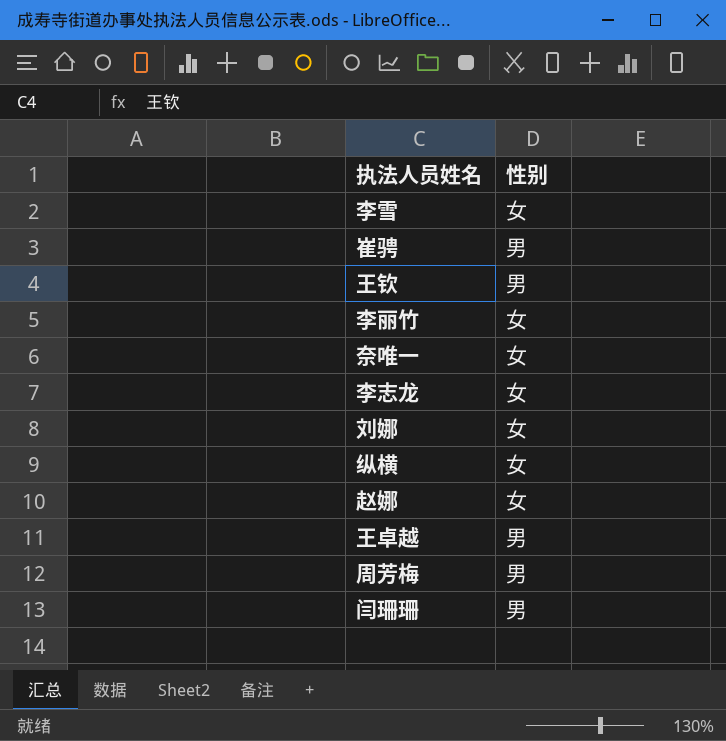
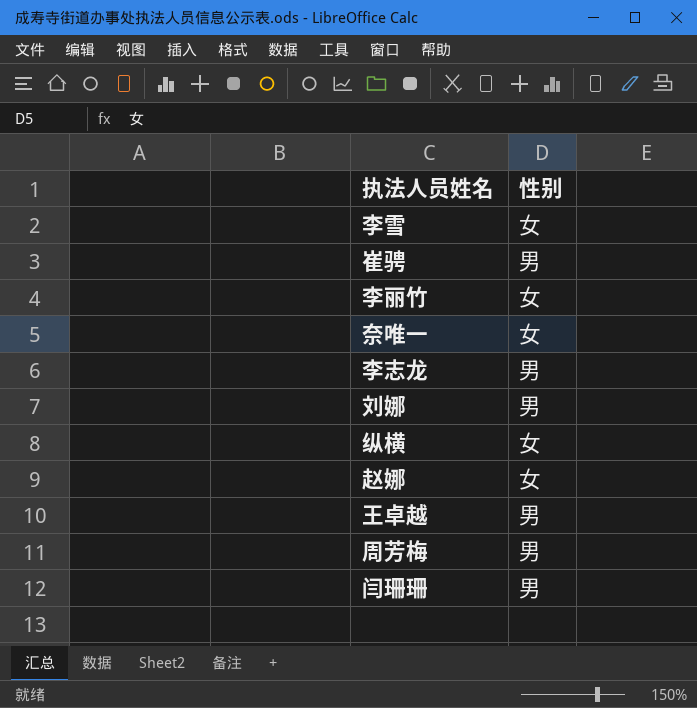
row 王钦: 男 -> none
李志龙 | 性别: 女 -> 男
刘娜 | 性别: 女 -> 男

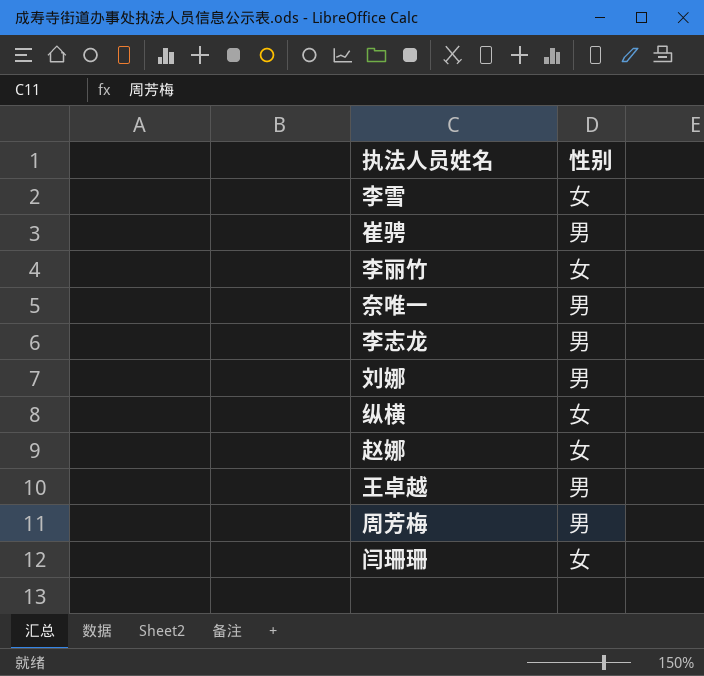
奈唯一 | 性别: 女 -> 男
闫珊珊 | 性别: 男 -> 女

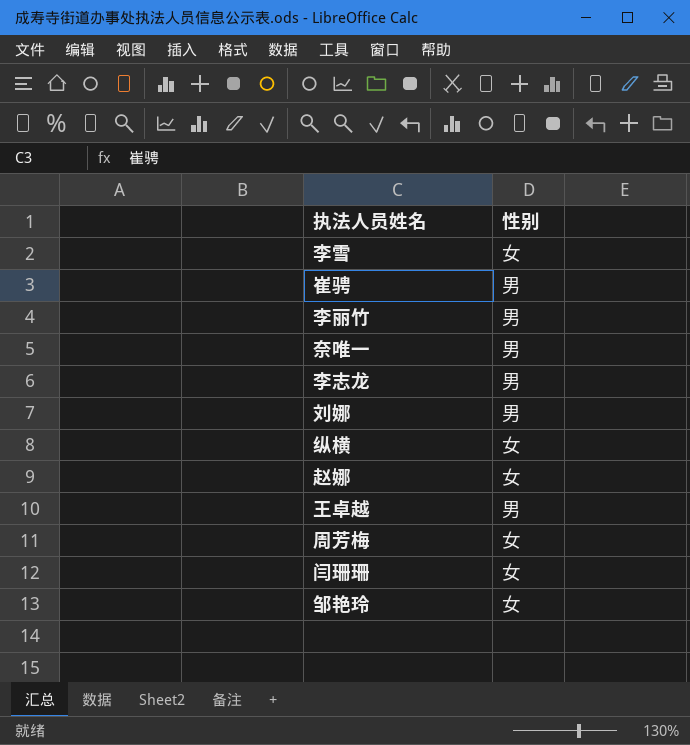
李丽竹 | 性别: 女 -> 男
周芳梅 | 性别: 男 -> 女
row 邹艳玲: none -> 女

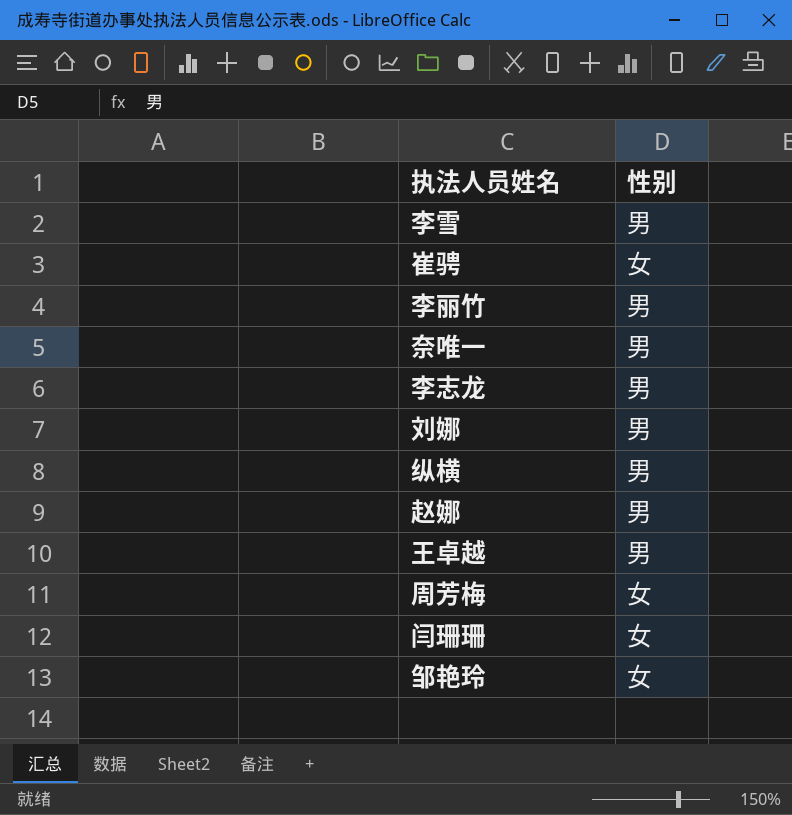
李雪 | 性别: 女 -> 男
崔骋 | 性别: 男 -> 女
纵横 | 性别: 女 -> 男
赵娜 | 性别: 女 -> 男

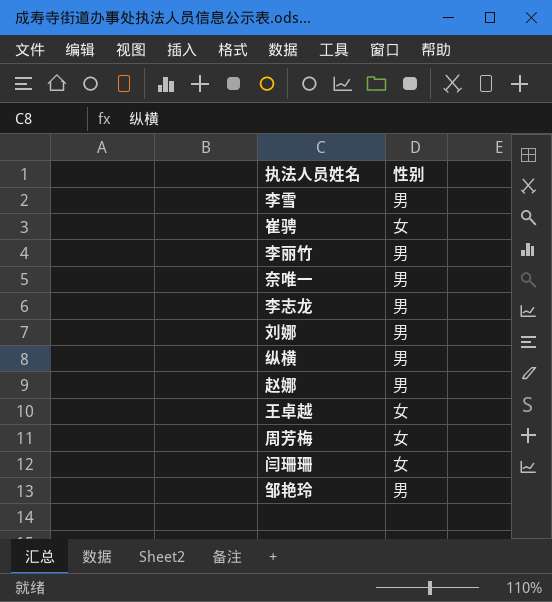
王卓越 | 性别: 男 -> 女
邹艳玲 | 性别: 女 -> 男

